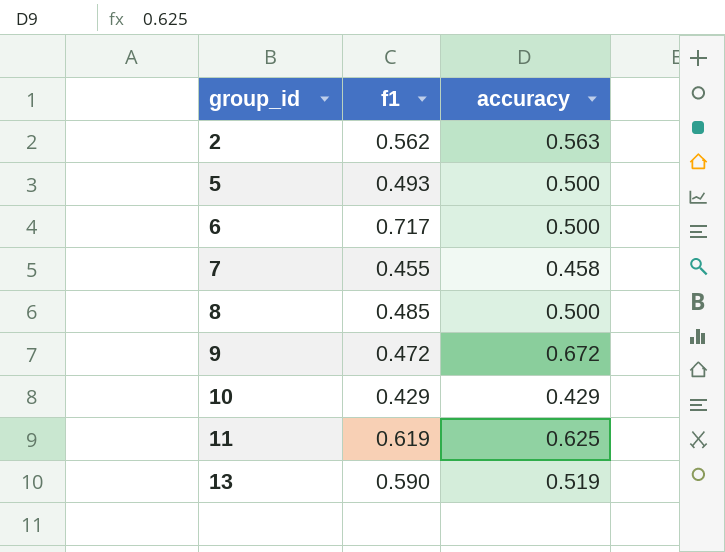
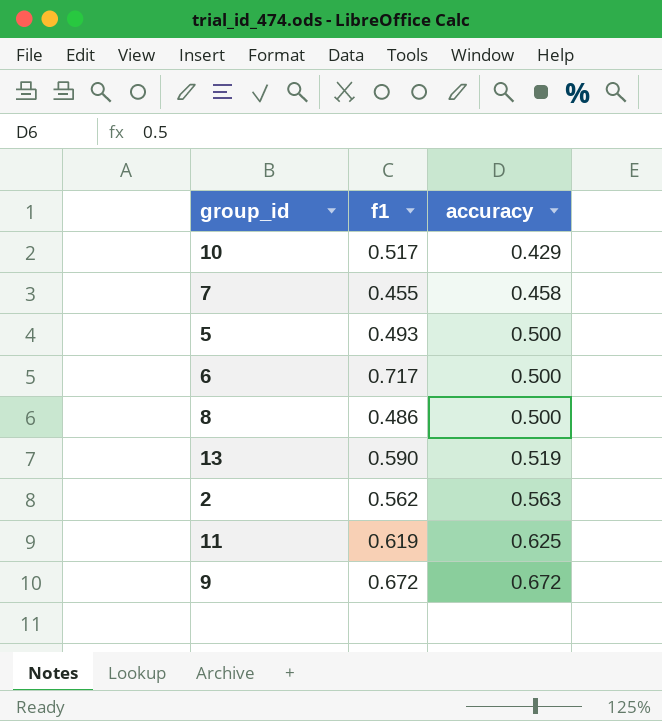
row order: group_id ascending -> accuracy ascending
10 | f1: 0.429 -> 0.517
8 | f1: 0.485 -> 0.486
9 | f1: 0.472 -> 0.672

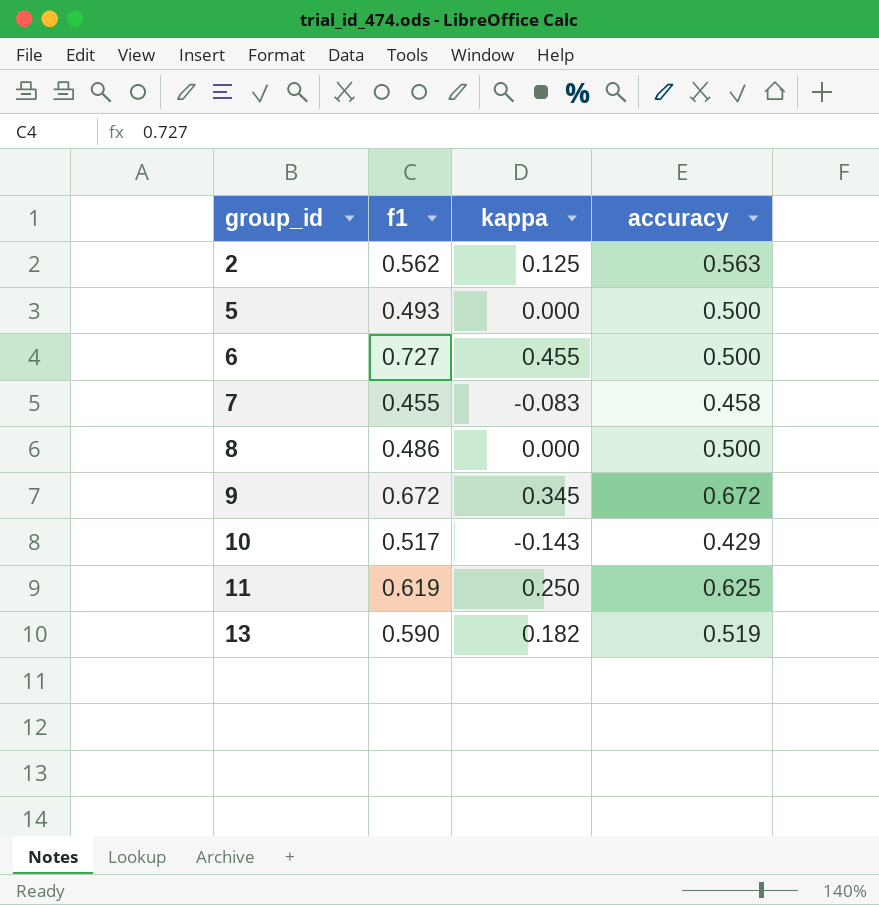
row order: accuracy ascending -> group_id ascending
column kappa | position: none -> 3
6 | f1: 0.717 -> 0.727

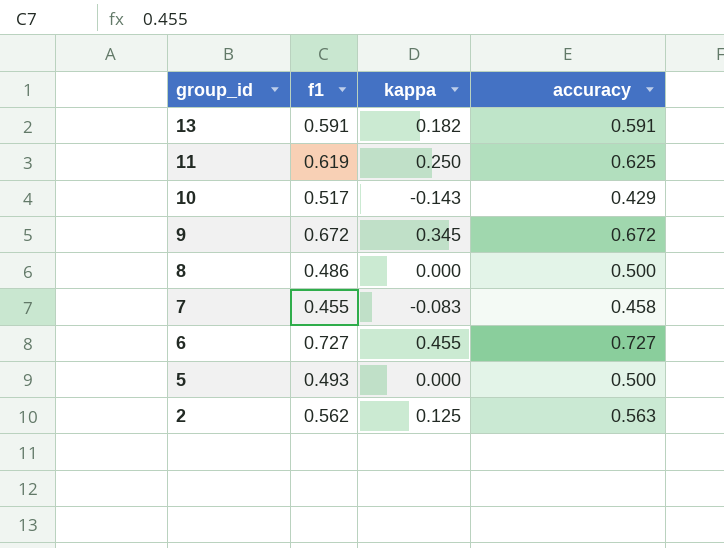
row order: group_id ascending -> group_id descending
13 | f1: 0.590 -> 0.591
13 | accuracy: 0.519 -> 0.591
6 | accuracy: 0.500 -> 0.727

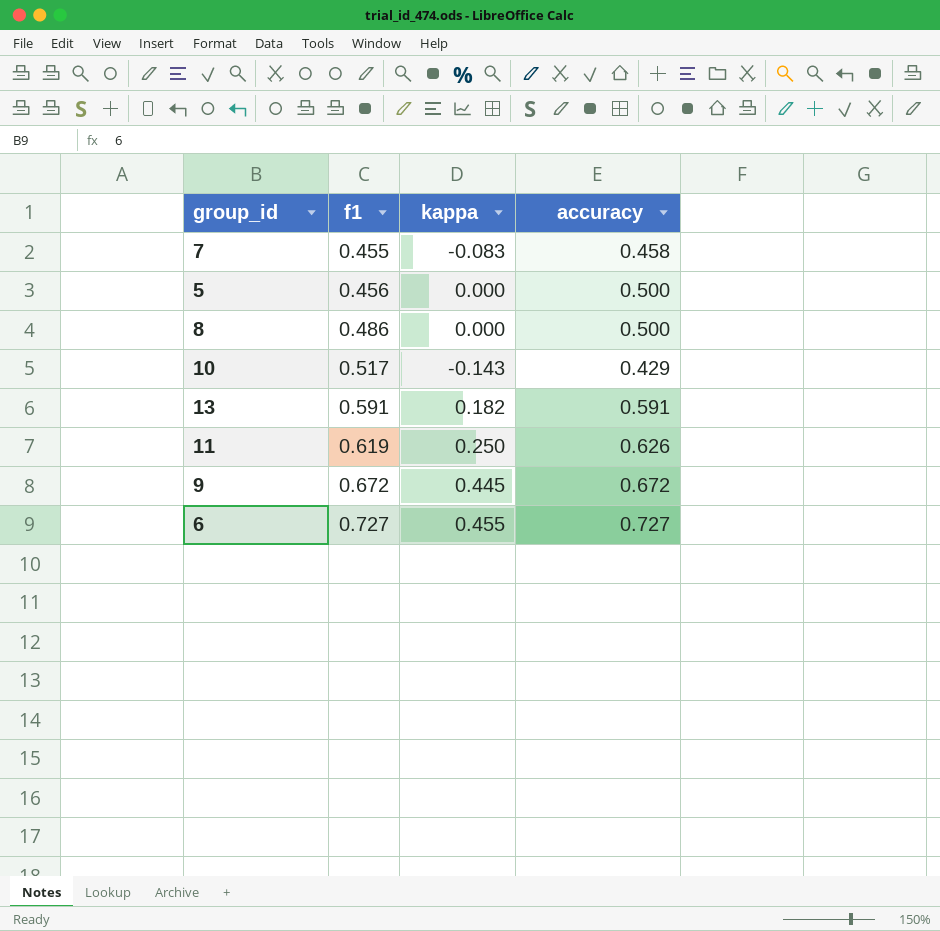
row order: group_id descending -> f1 ascending
row 2: 0.562 | 0.125 | 0.563 -> none
5 | f1: 0.493 -> 0.456
11 | accuracy: 0.625 -> 0.626
9 | kappa: 0.345 -> 0.445

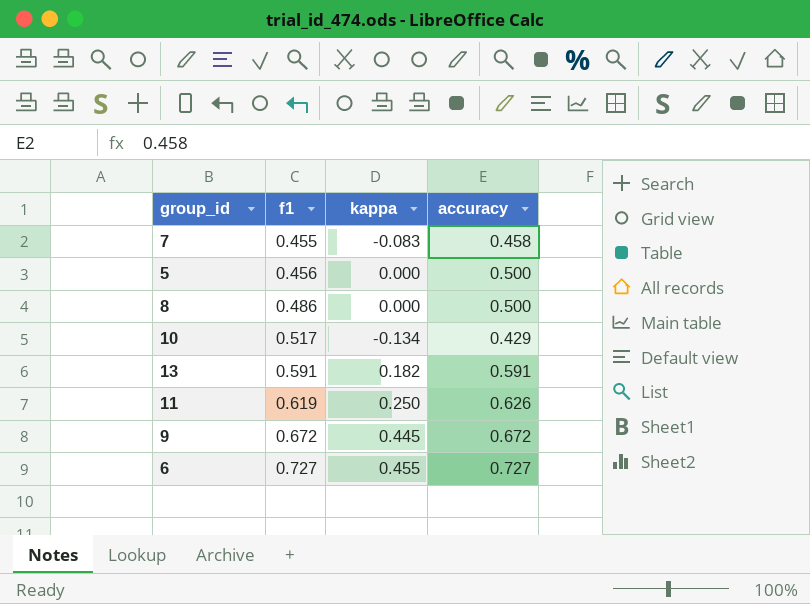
10 | kappa: -0.143 -> -0.134

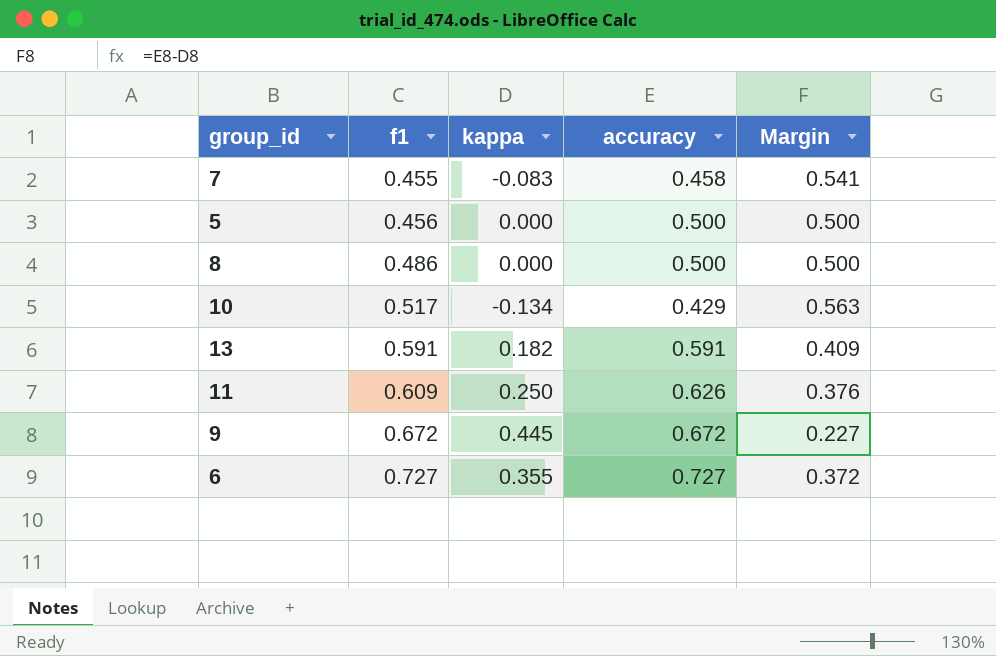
column Margin | formula: none -> [accuracy] - [kappa]
11 | f1: 0.619 -> 0.609
6 | kappa: 0.455 -> 0.355

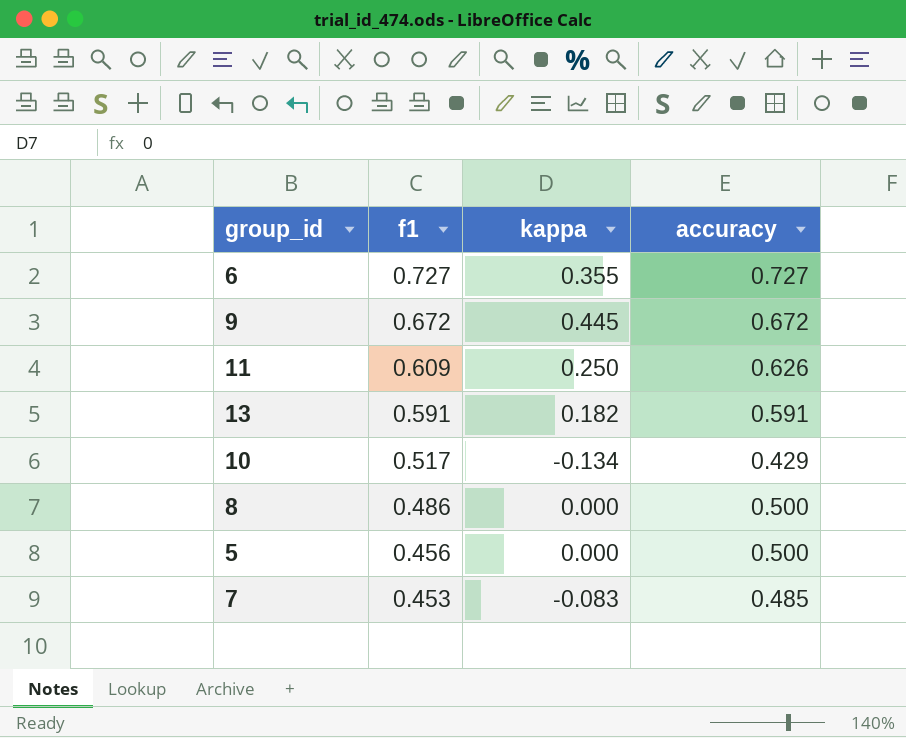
row order: f1 ascending -> f1 descending
column Margin | formula: [accuracy] - [kappa] -> none
7 | f1: 0.455 -> 0.453
7 | accuracy: 0.458 -> 0.485

